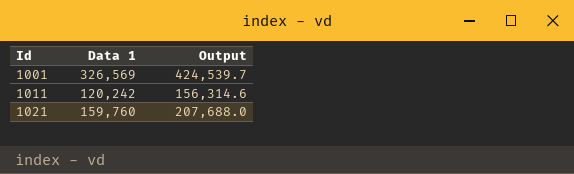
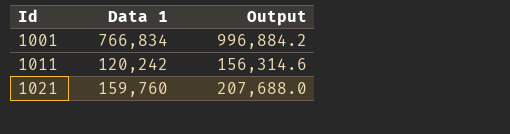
1001 | Data 1: 326,569 -> 766,834
1001 | Output: 424,539.7 -> 996,884.2

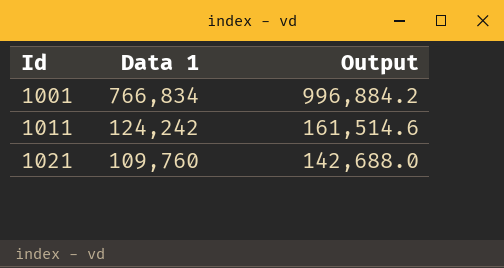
1011 | Data 1: 120,242 -> 124,242
1011 | Output: 156,314.6 -> 161,514.6
1021 | Data 1: 159,760 -> 109,760
1021 | Output: 207,688.0 -> 142,688.0

